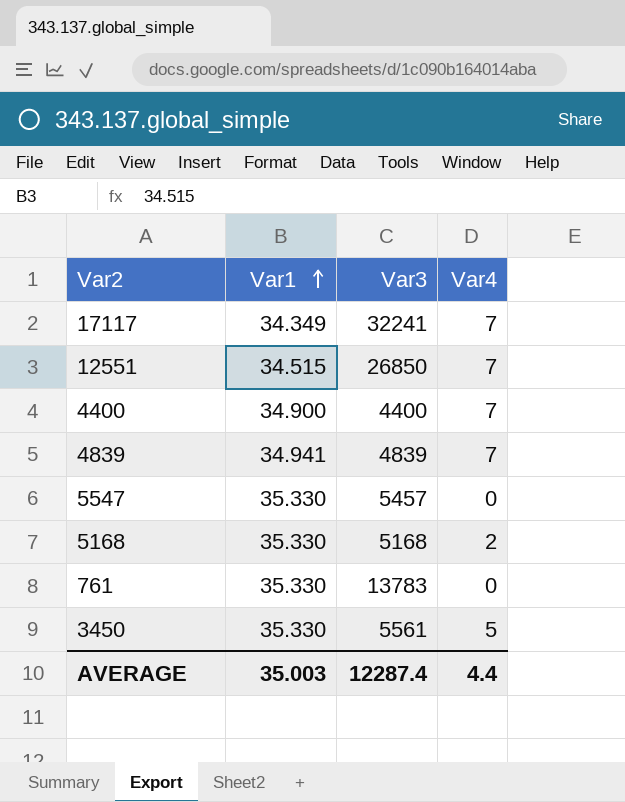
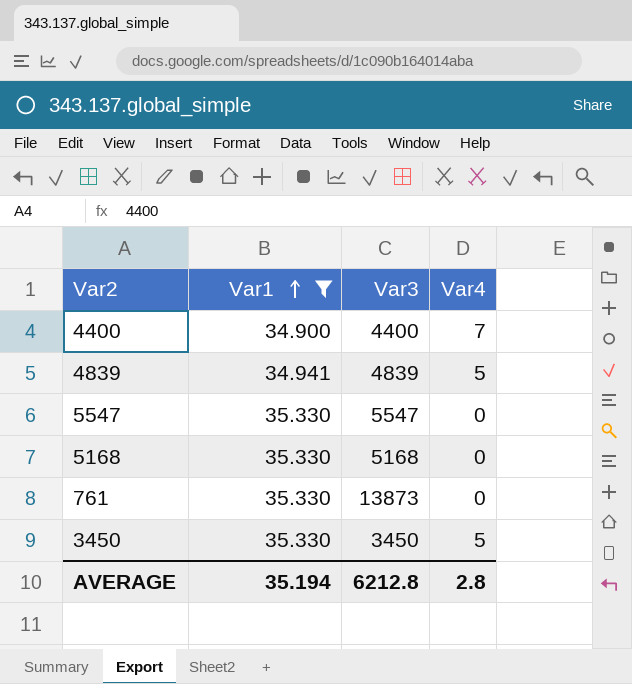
filter: none -> Var1 >= 34.900
4839 | Var4: 7 -> 5
5547 | Var3: 5457 -> 5547
5168 | Var4: 2 -> 0
761 | Var3: 13783 -> 13873
3450 | Var3: 5561 -> 3450
AVERAGE | Var1: 35.003 -> 35.194
AVERAGE | Var3: 12287.4 -> 6212.8
AVERAGE | Var4: 4.4 -> 2.8

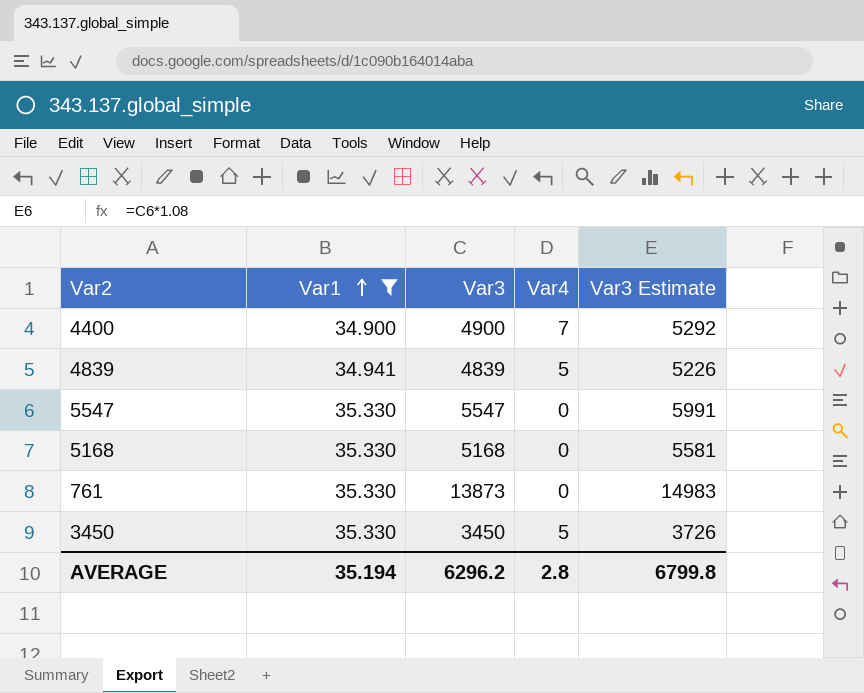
column Var3 Estimate | formula: none -> [Var3] * 1.08
4400 | Var3: 4400 -> 4900
AVERAGE | Var3: 6212.8 -> 6296.2

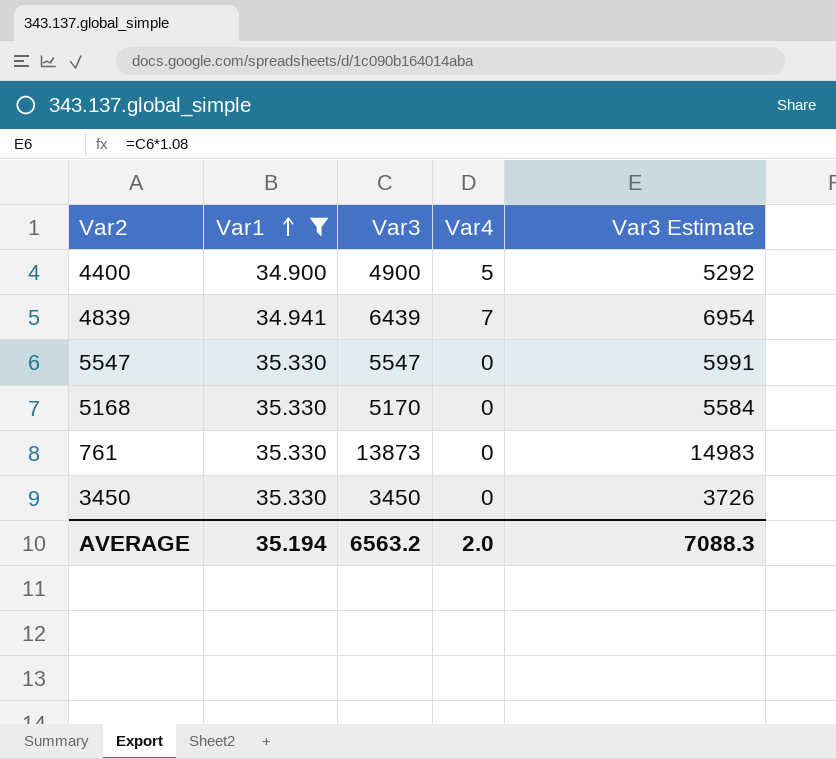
4400 | Var4: 7 -> 5
4839 | Var3: 4839 -> 6439
4839 | Var4: 5 -> 7
4839 | Var3 Estimate: 5226 -> 6954
5168 | Var3: 5168 -> 5170
5168 | Var3 Estimate: 5581 -> 5584
3450 | Var4: 5 -> 0
AVERAGE | Var3: 6296.2 -> 6563.2
AVERAGE | Var4: 2.8 -> 2.0
AVERAGE | Var3 Estimate: 6799.8 -> 7088.3

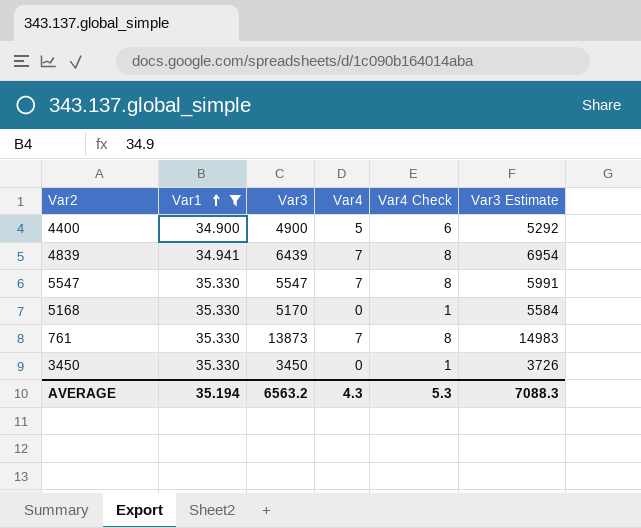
column Var4 Check | formula: none -> [Var4] + 1
5547 | Var4: 0 -> 7
761 | Var4: 0 -> 7
AVERAGE | Var4: 2.0 -> 4.3

